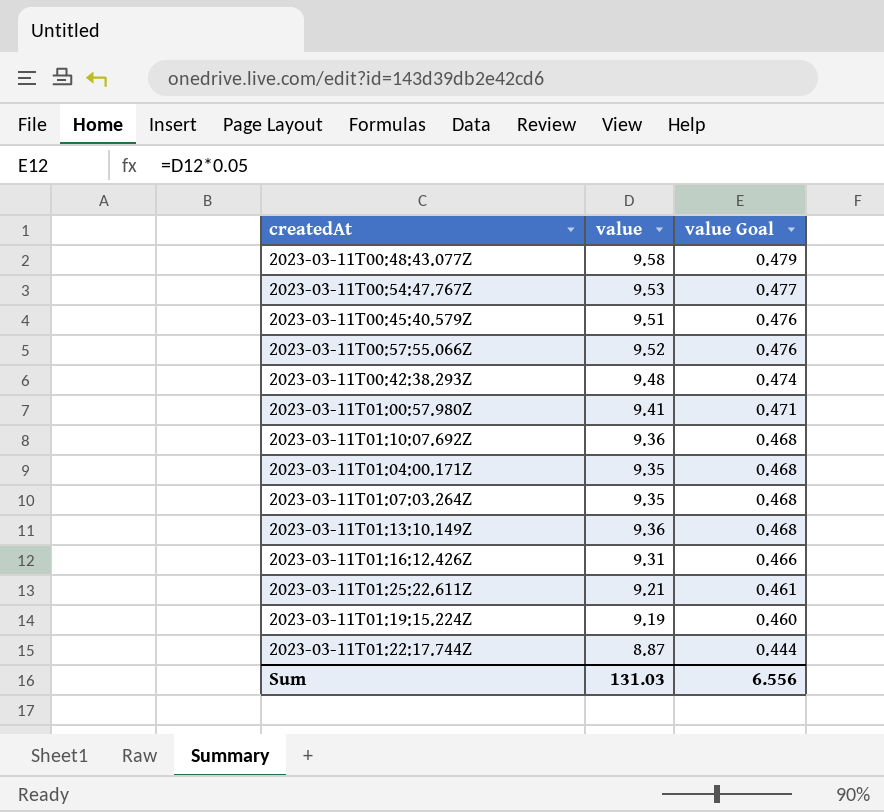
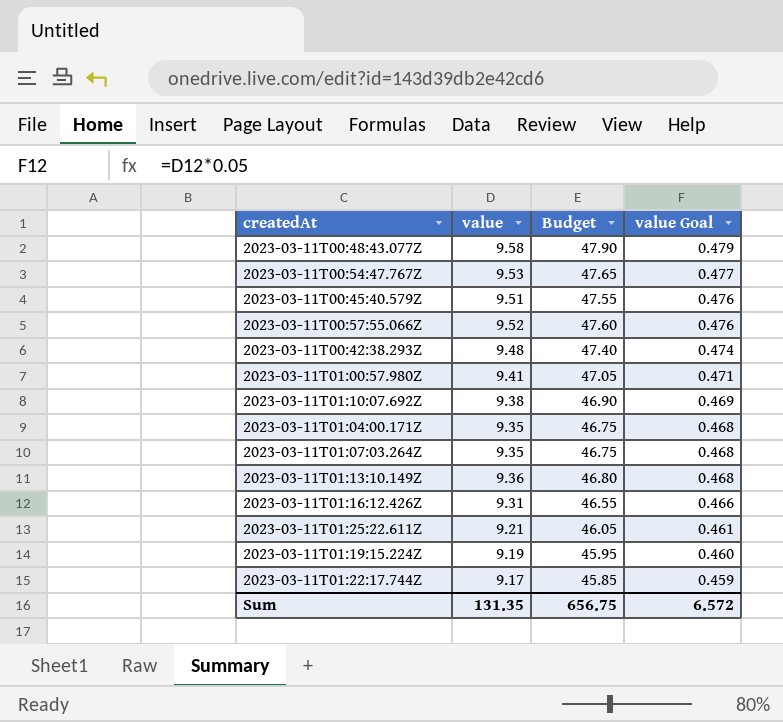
column Budget | formula: none -> [value] * 5
2023-03-11T01:10:07.692Z | value: 9.36 -> 9.38
2023-03-11T01:10:07.692Z | value Goal: 0.468 -> 0.469
2023-03-11T01:22:17.744Z | value: 8.87 -> 9.17
2023-03-11T01:22:17.744Z | value Goal: 0.444 -> 0.459
Sum | value: 131.03 -> 131.35
Sum | value Goal: 6.556 -> 6.572

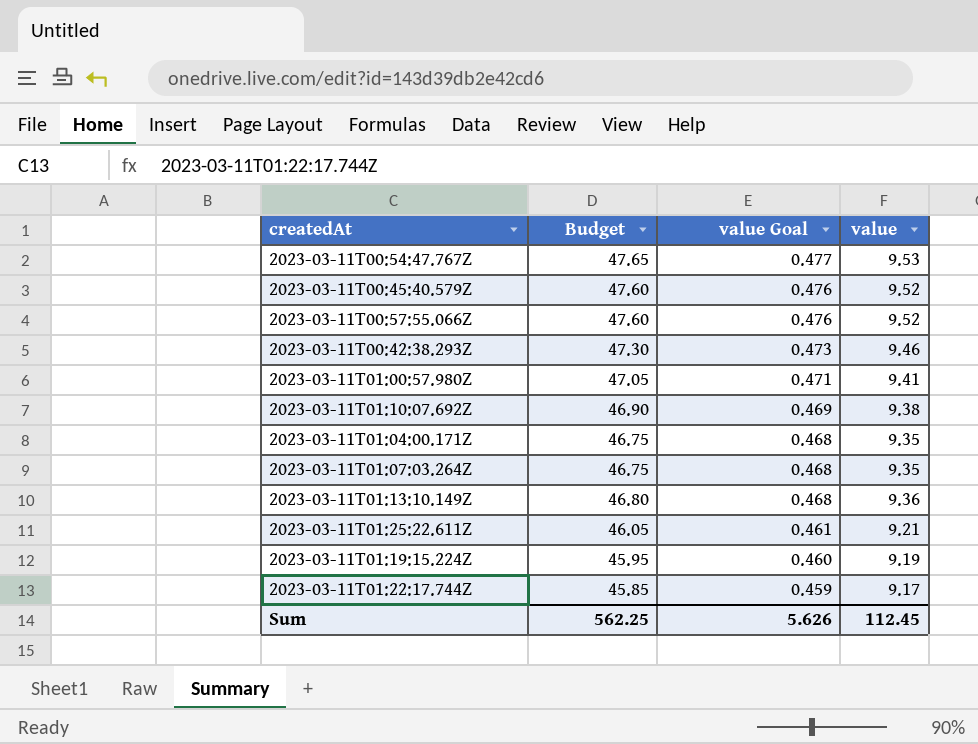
column value | position: 2 -> 4
row 2023-03-11T00:48:43.077Z: 9.58 | 47.90 | 0.479 -> none
row 2023-03-11T01:16:12.426Z: 9.31 | 46.55 | 0.466 -> none
2023-03-11T00:45:40.579Z | Budget: 47.55 -> 47.60
2023-03-11T00:45:40.579Z | value: 9.51 -> 9.52
2023-03-11T00:42:38.293Z | Budget: 47.40 -> 47.30
2023-03-11T00:42:38.293Z | value Goal: 0.474 -> 0.473
2023-03-11T00:42:38.293Z | value: 9.48 -> 9.46
Sum | Budget: 656.75 -> 562.25
Sum | value Goal: 6.572 -> 5.626
Sum | value: 131.35 -> 112.45

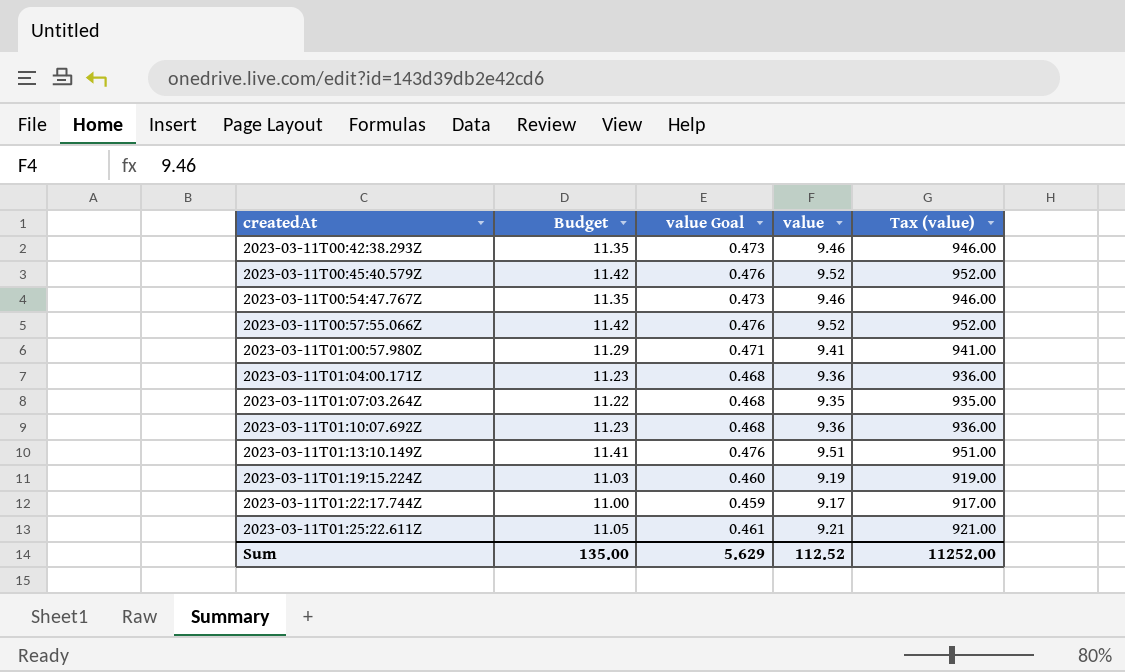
row order: value Goal descending -> createdAt ascending
column Budget | formula: [value] * 5 -> [value] * 1.2
column Tax (value) | formula: none -> [value] * 100
2023-03-11T00:54:47.767Z | value Goal: 0.477 -> 0.473
2023-03-11T00:54:47.767Z | value: 9.53 -> 9.46
2023-03-11T01:04:00.171Z | value: 9.35 -> 9.36
2023-03-11T01:10:07.692Z | value Goal: 0.469 -> 0.468
2023-03-11T01:10:07.692Z | value: 9.38 -> 9.36
2023-03-11T01:13:10.149Z | value Goal: 0.468 -> 0.476
2023-03-11T01:13:10.149Z | value: 9.36 -> 9.51
Sum | Budget: 562.25 -> 135.00
Sum | value Goal: 5.626 -> 5.629
Sum | value: 112.45 -> 112.52

